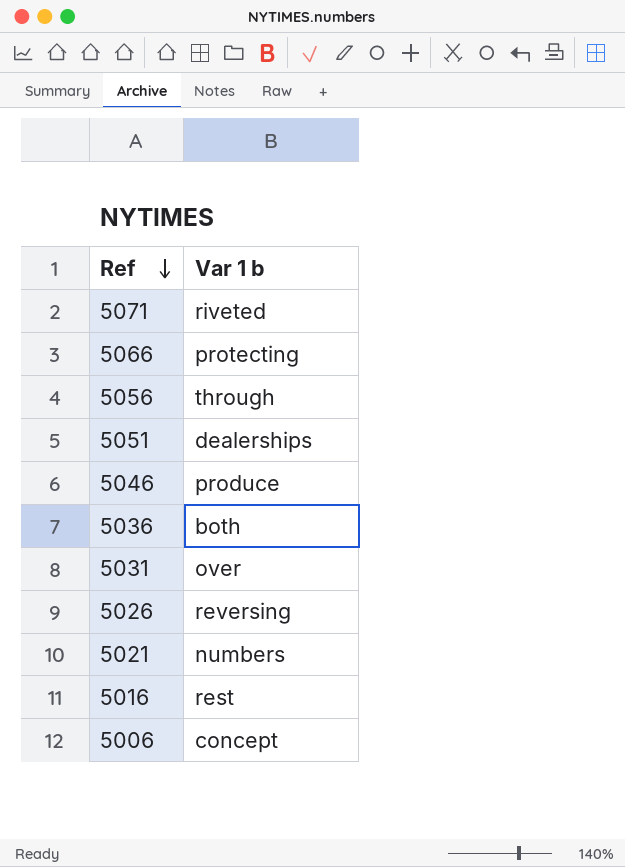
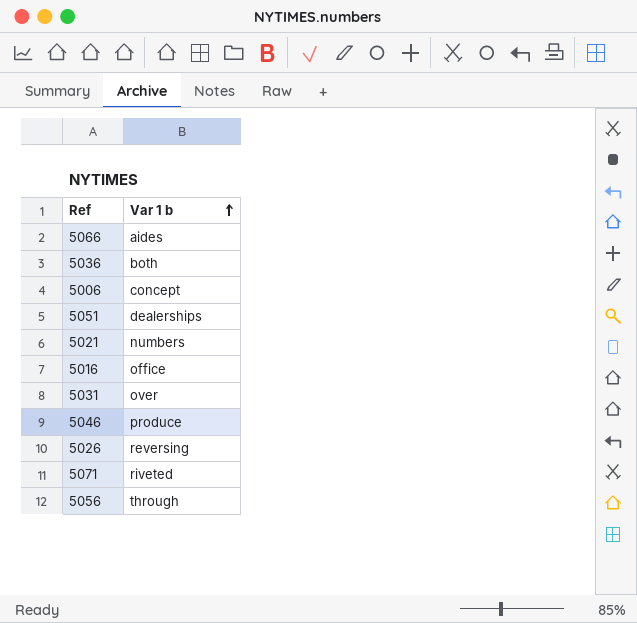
row order: Ref descending -> Var 1 b ascending
5066 | Var 1 b: protecting -> aides
5016 | Var 1 b: rest -> office

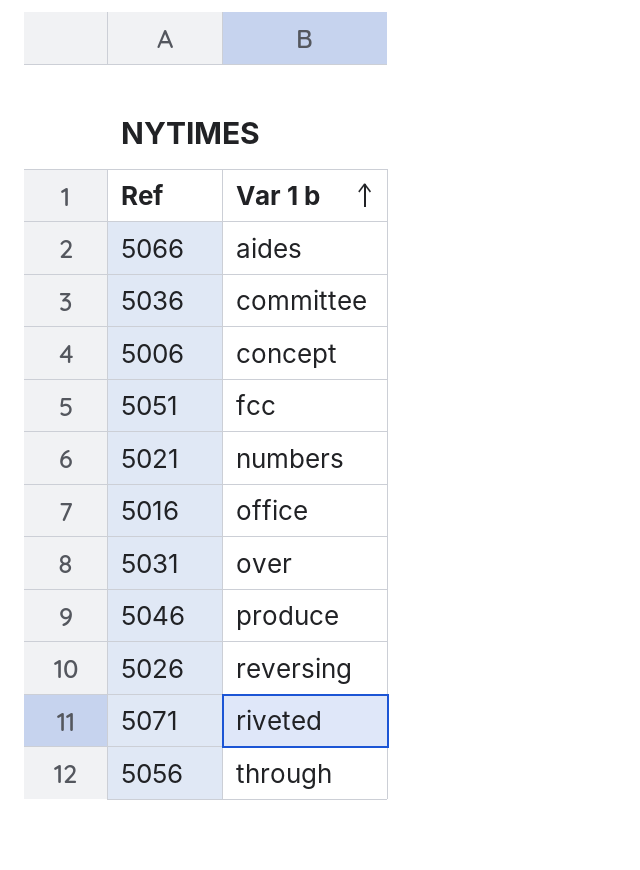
5036 | Var 1 b: both -> committee
5051 | Var 1 b: dealerships -> fcc

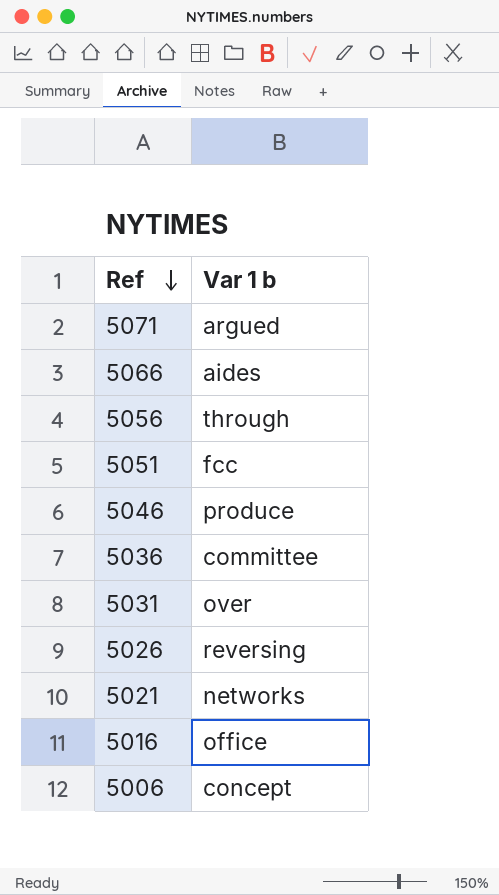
row order: Var 1 b ascending -> Ref descending
5071 | Var 1 b: riveted -> argued
5021 | Var 1 b: numbers -> networks

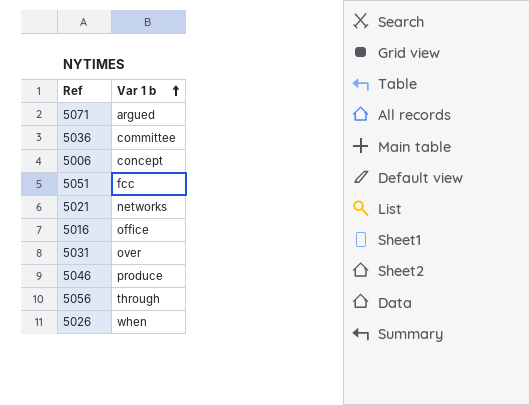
row order: Ref descending -> Var 1 b ascending
row 5066: aides -> none
5026 | Var 1 b: reversing -> when

